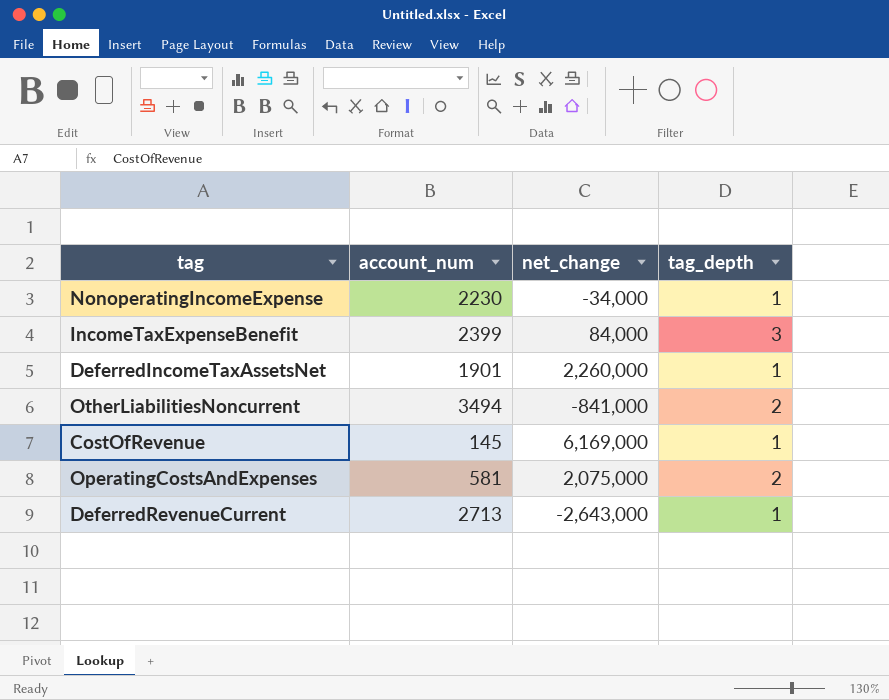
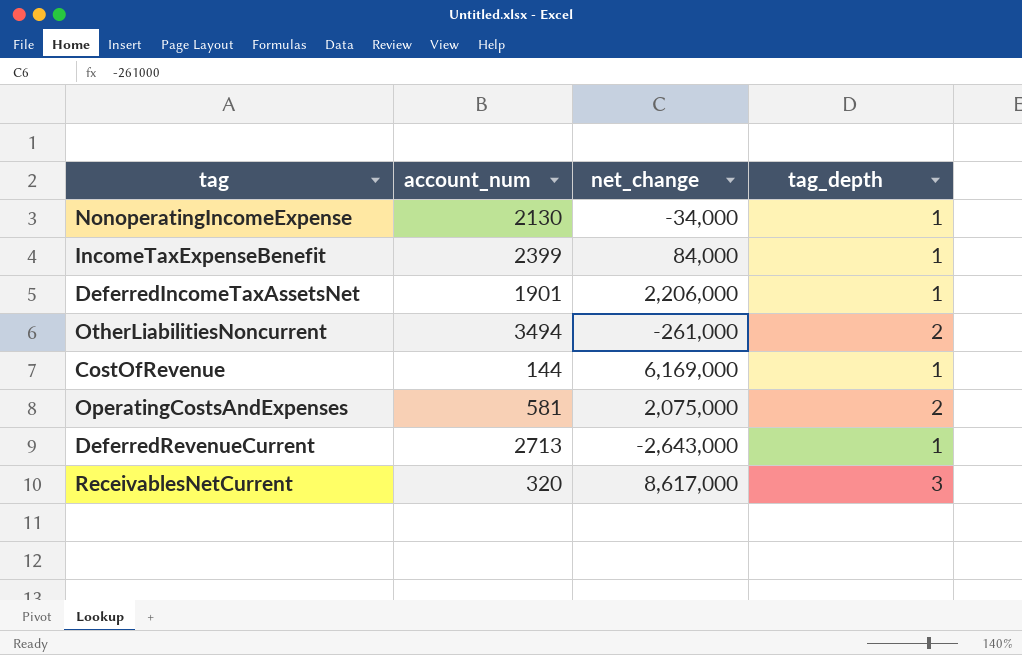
NonoperatingIncomeExpense | account_num: 2230 -> 2130
IncomeTaxExpenseBenefit | tag_depth: 3 -> 1
DeferredIncomeTaxAssetsNet | net_change: 2,260,000 -> 2,206,000
OtherLiabilitiesNoncurrent | net_change: -841,000 -> -261,000
CostOfRevenue | account_num: 145 -> 144
row ReceivablesNetCurrent: none -> 320 | 8,617,000 | 3

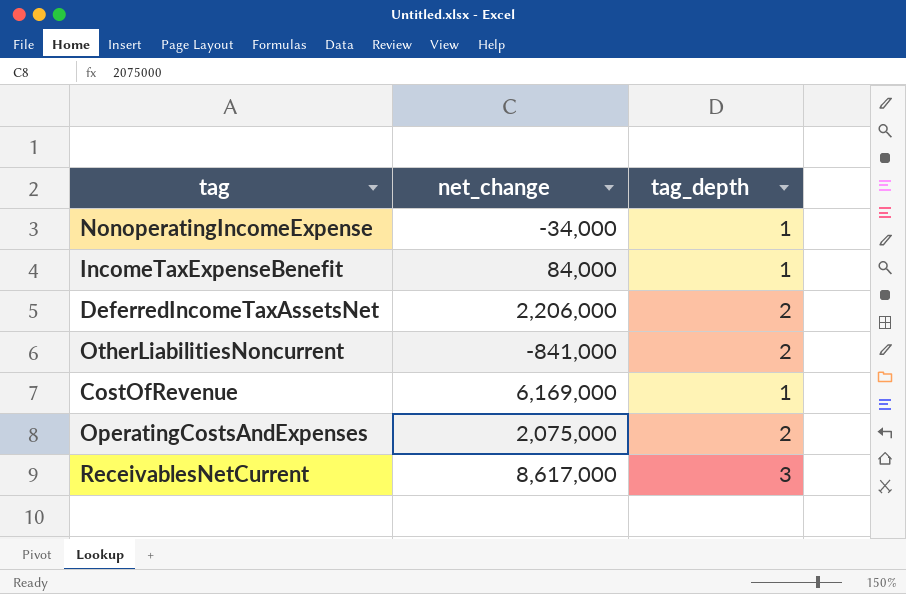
column account_num | position: 2 -> none
row DeferredRevenueCurrent: 2713 | -2,643,000 | 1 -> none
DeferredIncomeTaxAssetsNet | tag_depth: 1 -> 2
OtherLiabilitiesNoncurrent | net_change: -261,000 -> -841,000

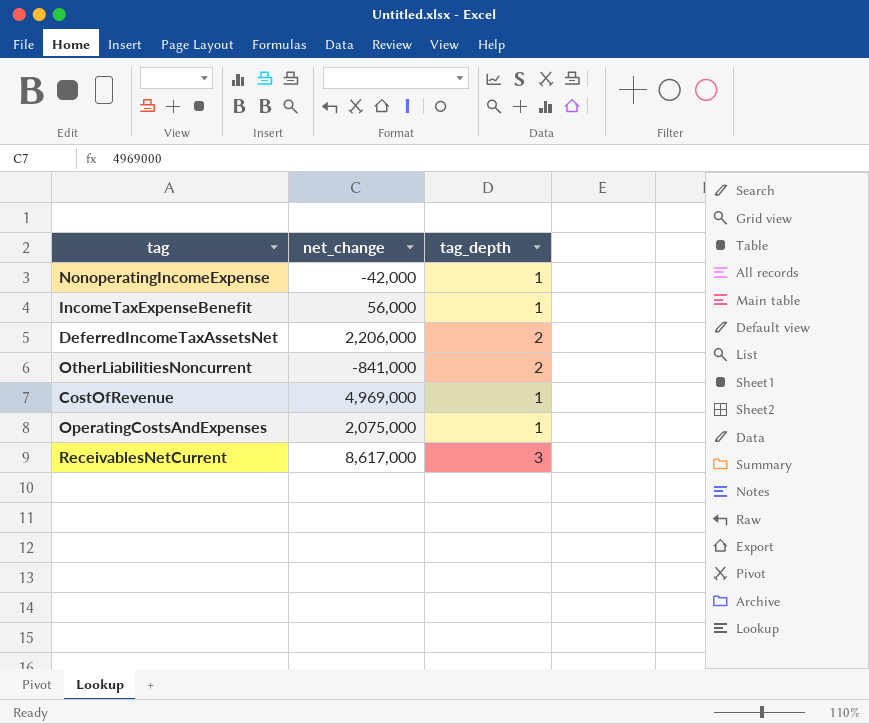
NonoperatingIncomeExpense | net_change: -34,000 -> -42,000
IncomeTaxExpenseBenefit | net_change: 84,000 -> 56,000
CostOfRevenue | net_change: 6,169,000 -> 4,969,000
OperatingCostsAndExpenses | tag_depth: 2 -> 1

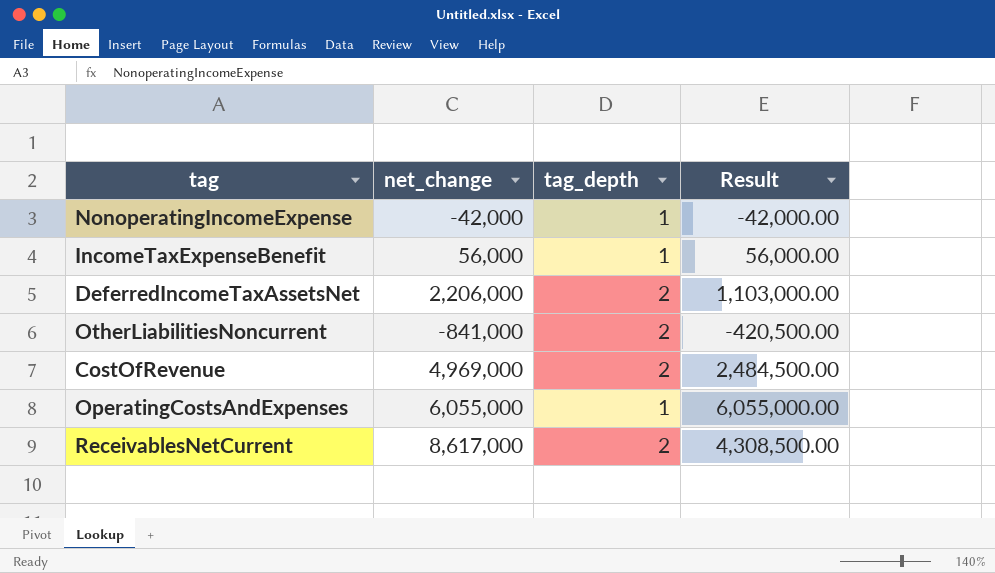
column Result | formula: none -> [net_change] / [tag_depth]
CostOfRevenue | tag_depth: 1 -> 2
OperatingCostsAndExpenses | net_change: 2,075,000 -> 6,055,000
ReceivablesNetCurrent | tag_depth: 3 -> 2

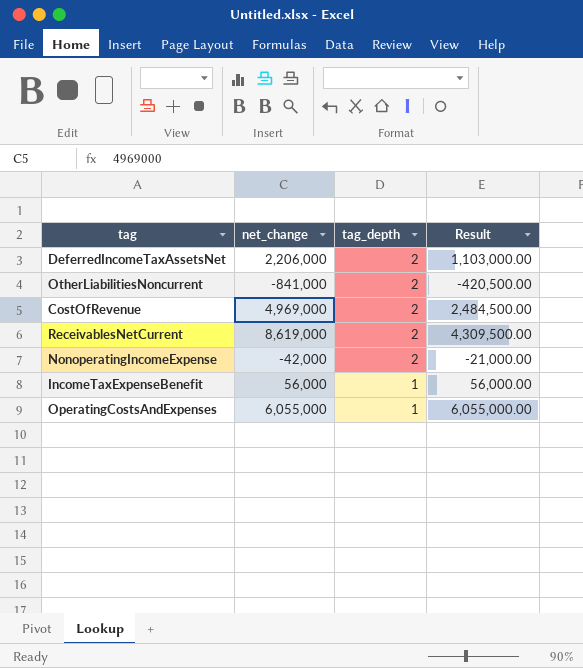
row order: none -> tag_depth descending
ReceivablesNetCurrent | net_change: 8,617,000 -> 8,619,000
ReceivablesNetCurrent | Result: 4,308,500.00 -> 4,309,500.00
NonoperatingIncomeExpense | tag_depth: 1 -> 2
NonoperatingIncomeExpense | Result: -42,000.00 -> -21,000.00

